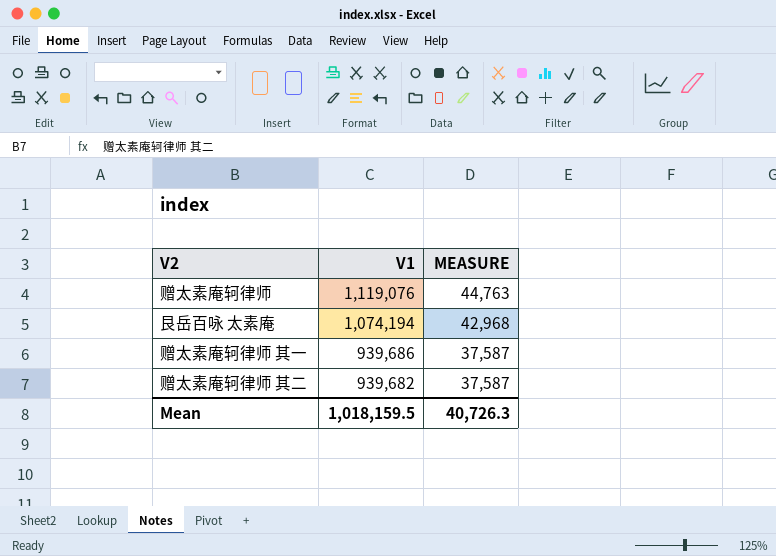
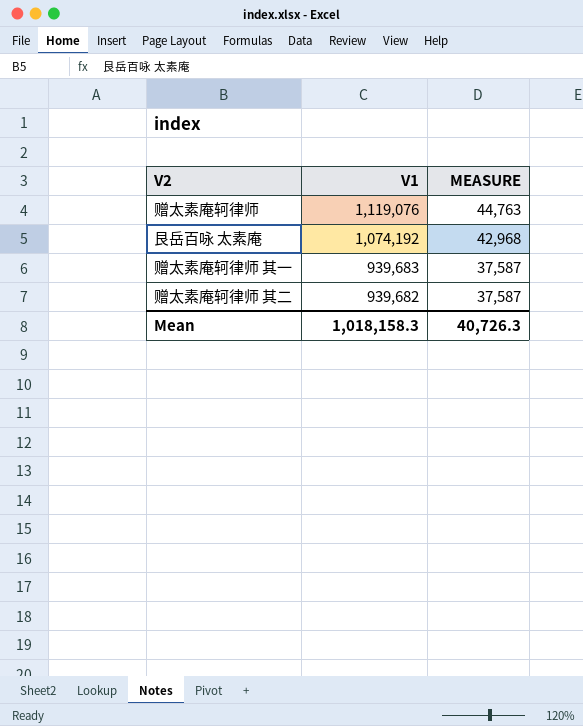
艮岳百咏 太素庵 | V1: 1,074,194 -> 1,074,192
赠太素庵轲律师 其一 | V1: 939,686 -> 939,683
Mean | V1: 1,018,159.5 -> 1,018,158.3

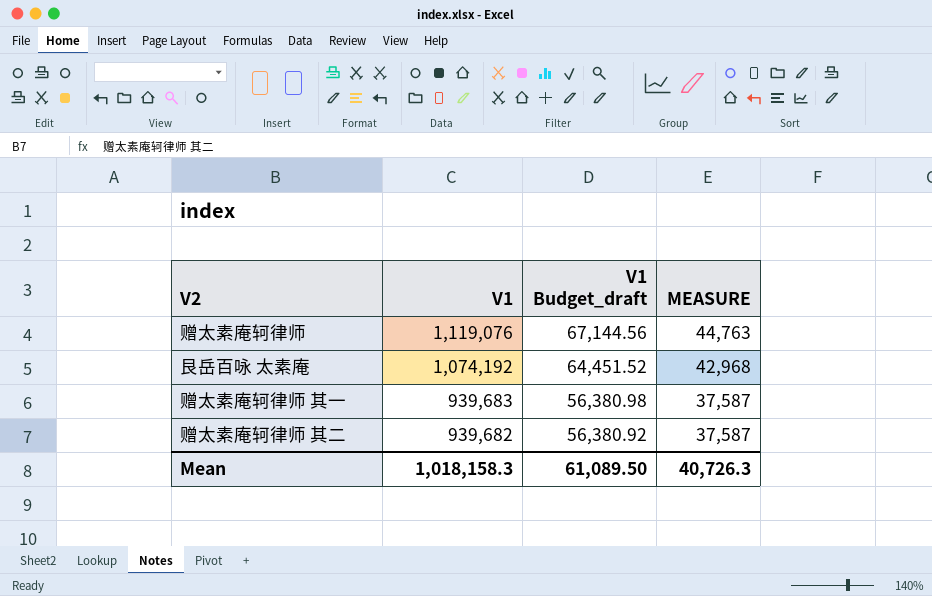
column V1 Budget_draft | formula: none -> [V1] * 0.06

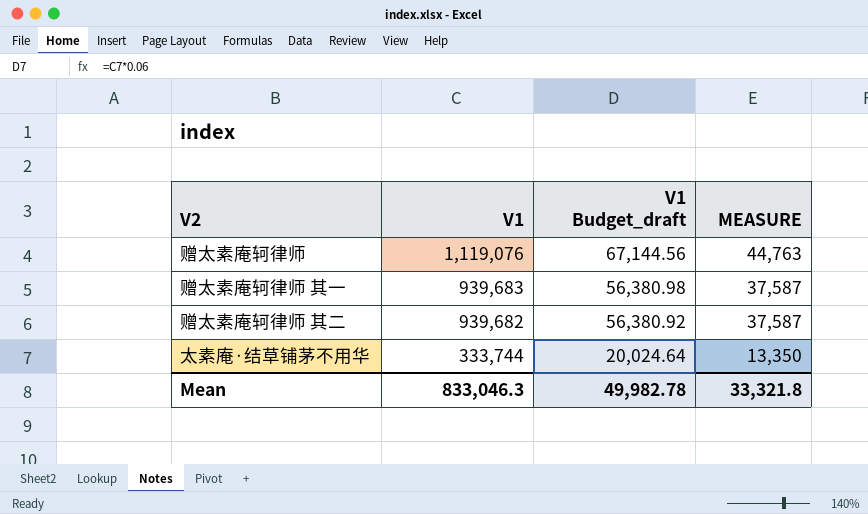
row 艮岳百咏 太素庵: 1,074,192 | 64,451.52 | 42,968 -> none
row 太素庵·结草铺茅不用华: none -> 333,744 | 20,024.64 | 13,350
Mean | V1: 1,018,158.3 -> 833,046.3
Mean | V1 Budget_draft: 61,089.50 -> 49,982.78
Mean | MEASURE: 40,726.3 -> 33,321.8

